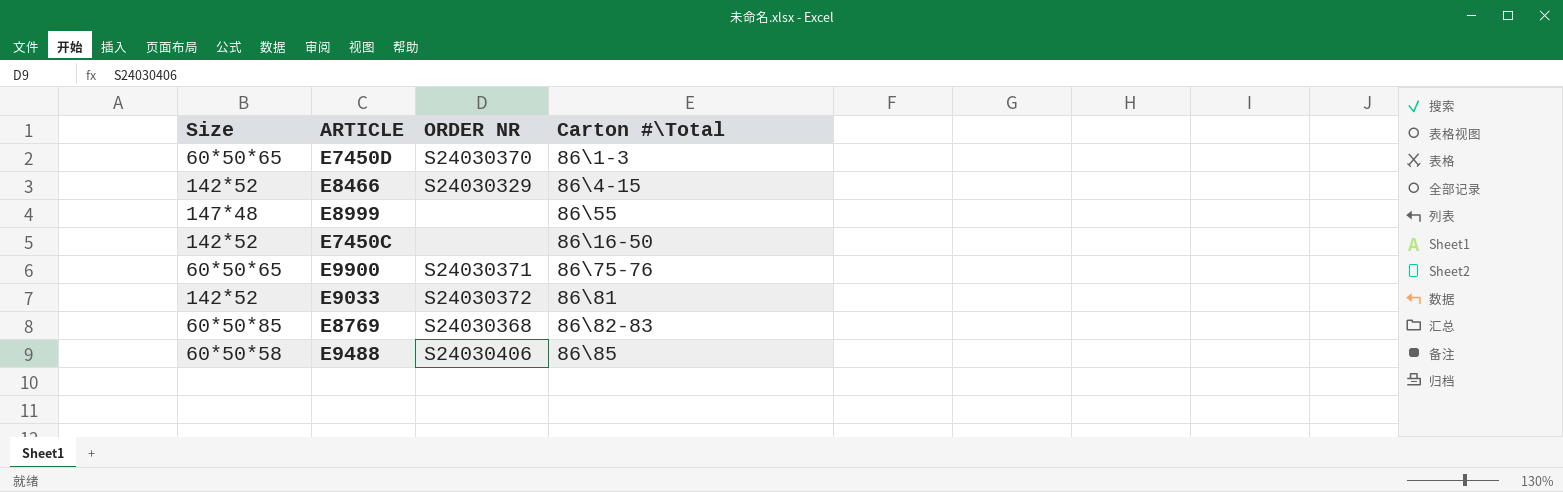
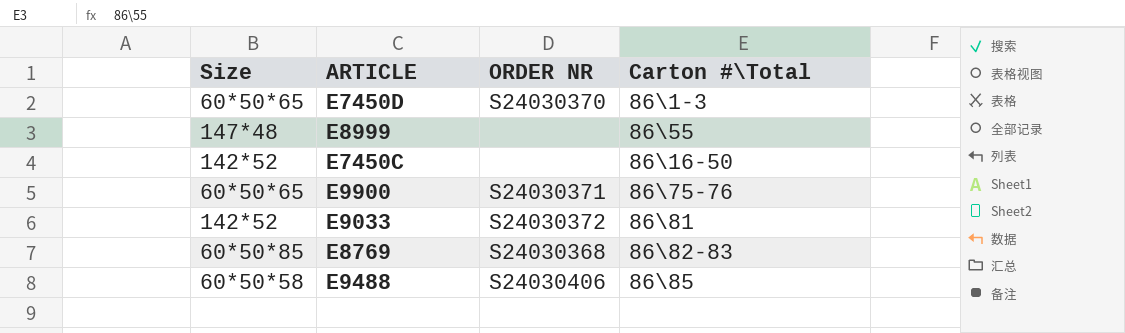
row E8466: 142*52 | S24030329 | 86\4-15 -> none

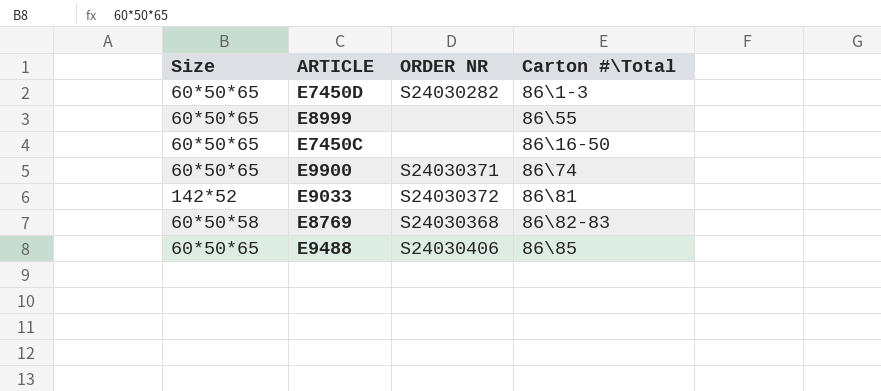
E7450D | ORDER NR: S24030370 -> S24030282
E8999 | Size: 147*48 -> 60*50*65
E7450C | Size: 142*52 -> 60*50*65
E9900 | Carton #\Total: 86\75-76 -> 86\74
E8769 | Size: 60*50*85 -> 60*50*58
E9488 | Size: 60*50*58 -> 60*50*65

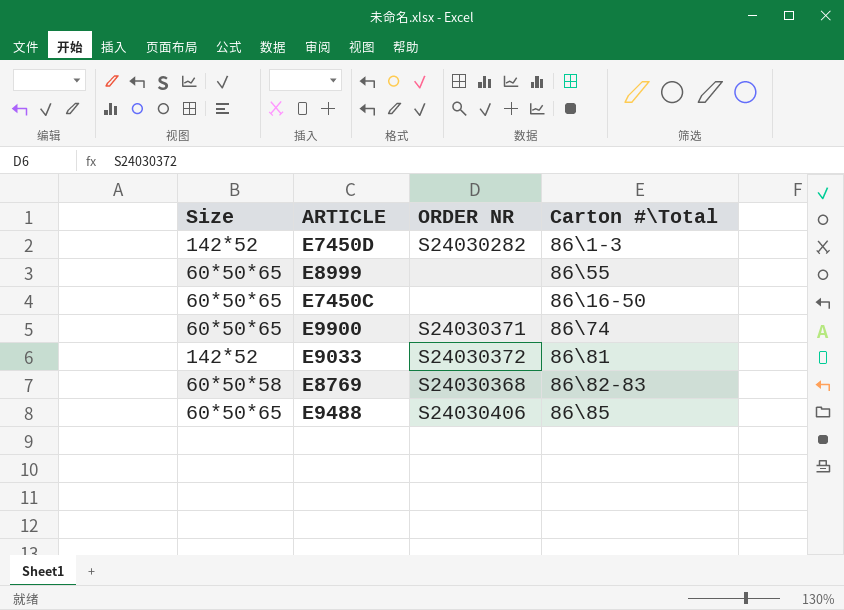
E7450D | Size: 60*50*65 -> 142*52

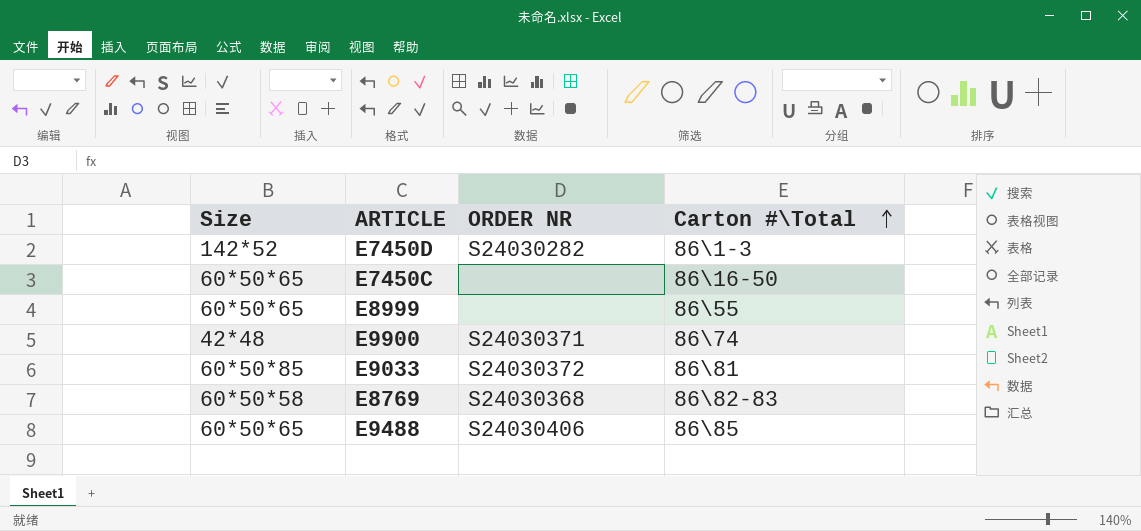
row order: none -> Carton #\Total ascending
E9900 | Size: 60*50*65 -> 42*48
E9033 | Size: 142*52 -> 60*50*85

